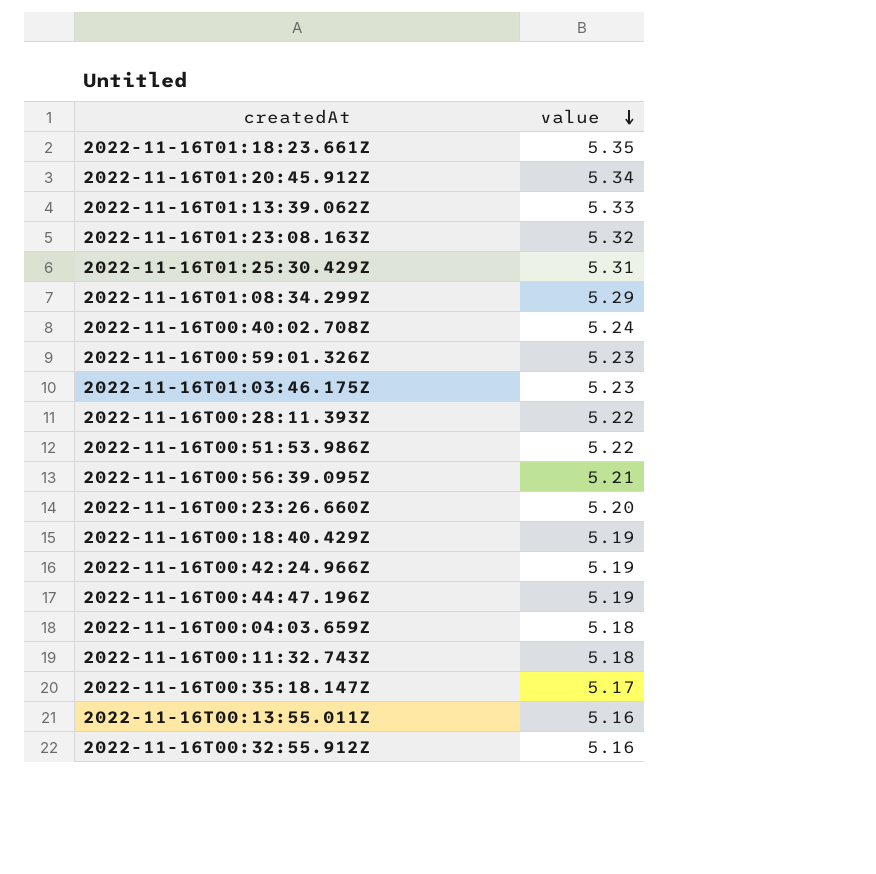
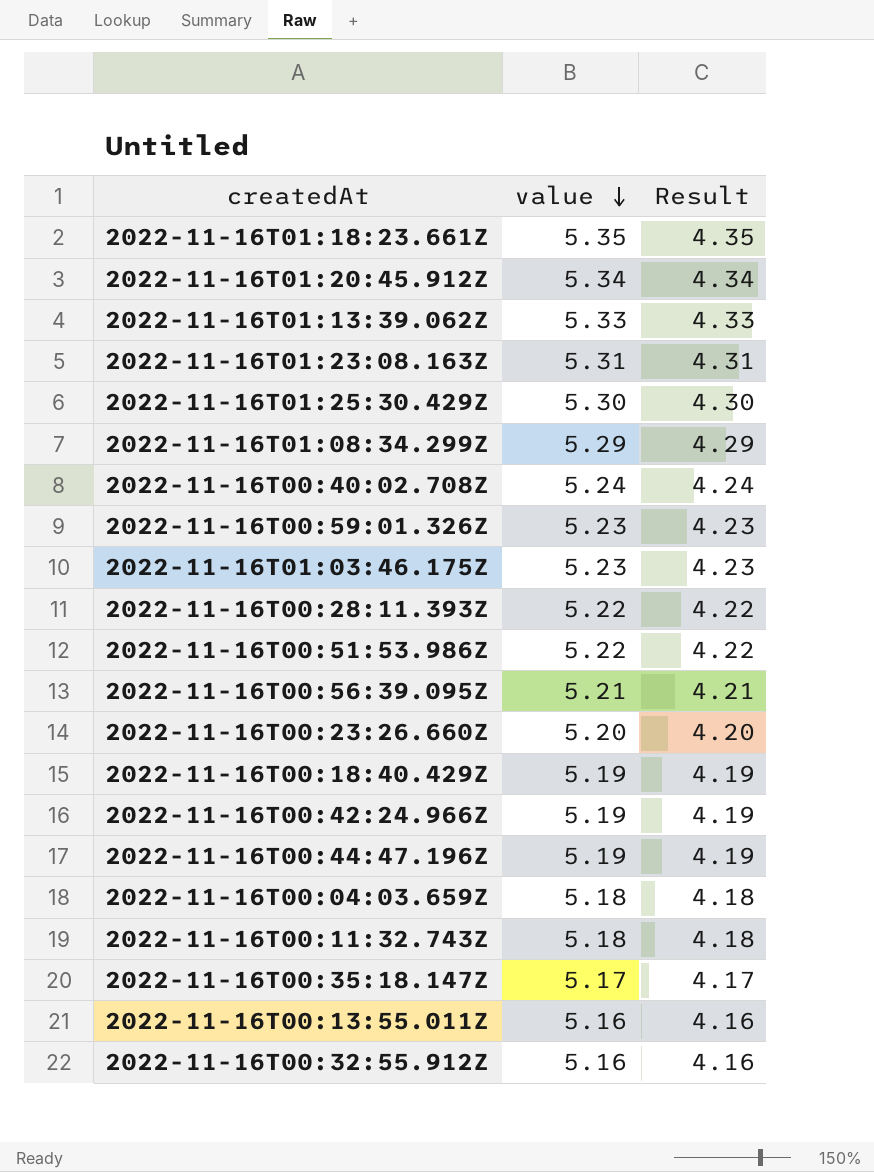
column Result | formula: none -> [value] - 1
2022-11-16T01:23:08.163Z | value: 5.32 -> 5.31
2022-11-16T01:25:30.429Z | value: 5.31 -> 5.30

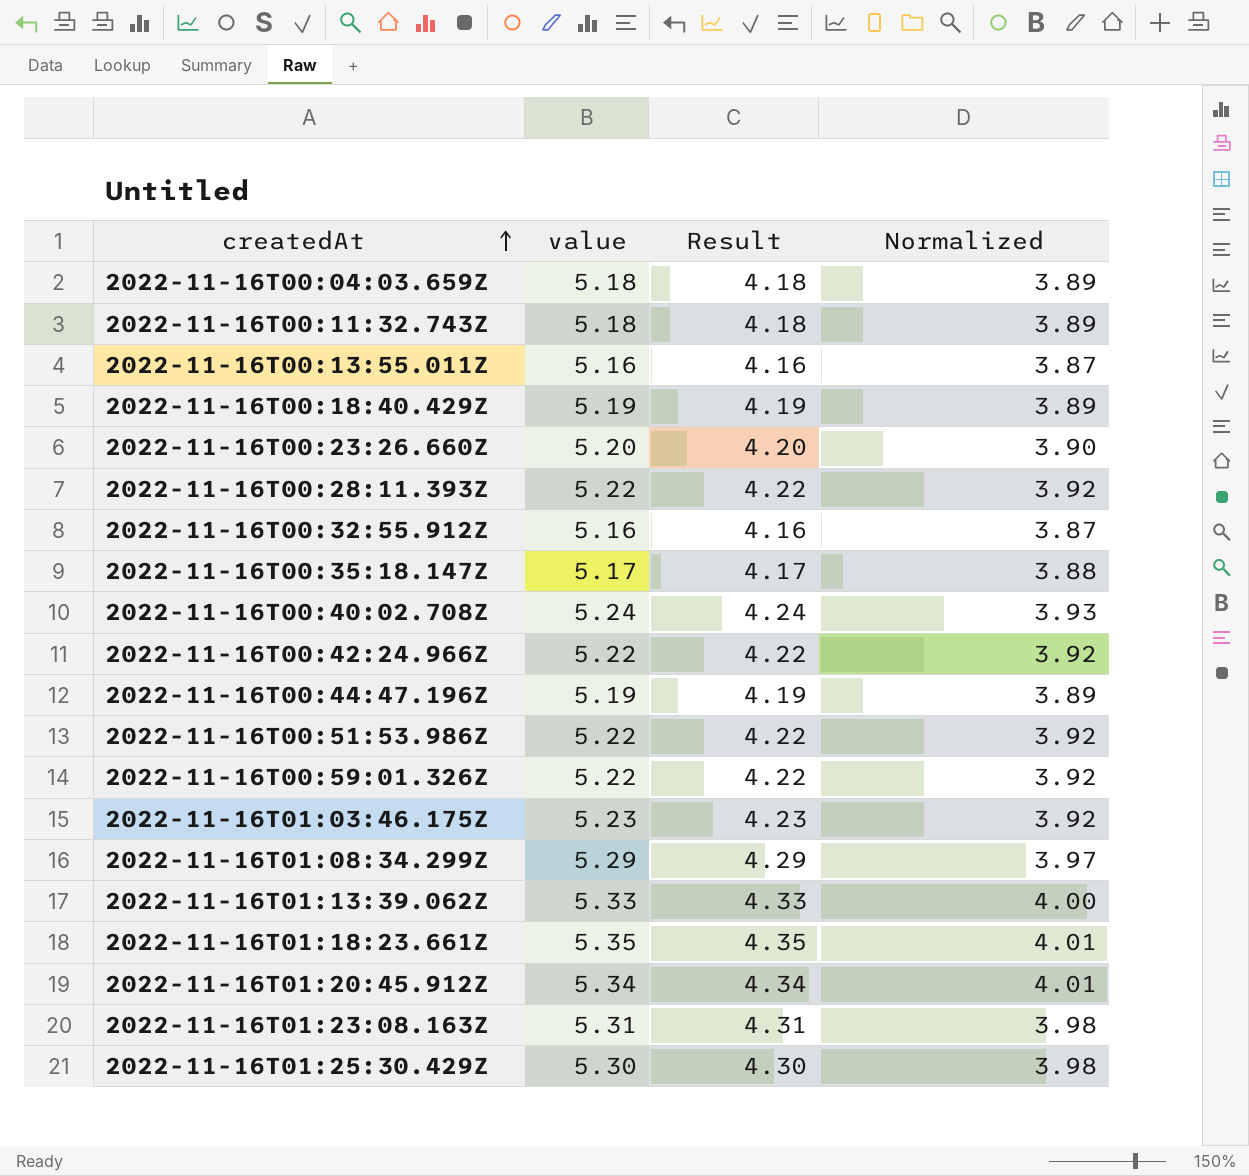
row order: value descending -> createdAt ascending
column Normalized | formula: none -> [value] * 0.75
row 2022-11-16T00:56:39.095Z: 5.21 | 4.21 -> none
2022-11-16T00:42:24.966Z | value: 5.19 -> 5.22
2022-11-16T00:42:24.966Z | Result: 4.19 -> 4.22
2022-11-16T00:59:01.326Z | value: 5.23 -> 5.22
2022-11-16T00:59:01.326Z | Result: 4.23 -> 4.22

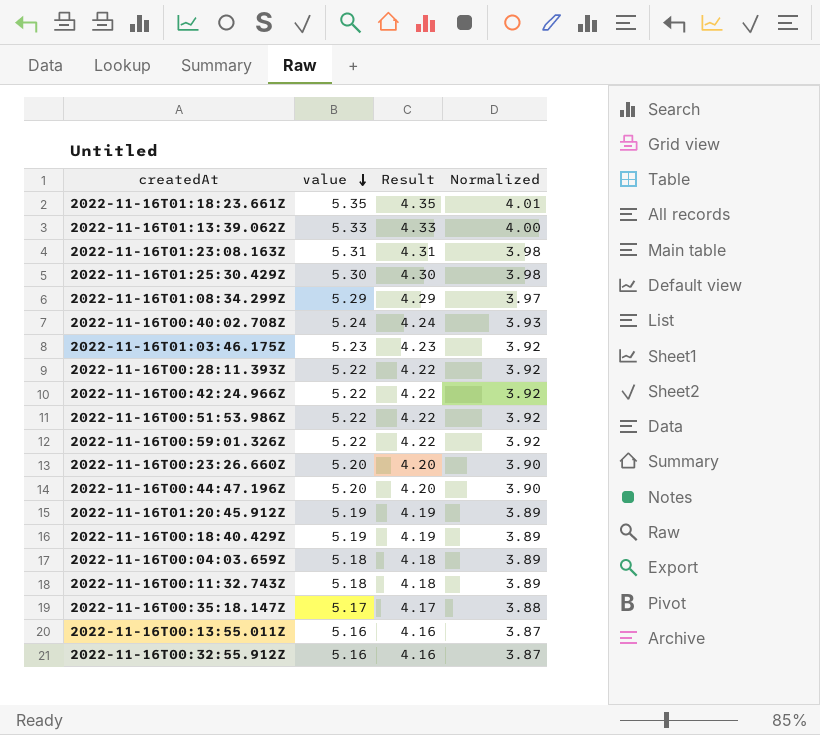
row order: createdAt ascending -> value descending
2022-11-16T00:44:47.196Z | value: 5.19 -> 5.20
2022-11-16T00:44:47.196Z | Result: 4.19 -> 4.20
2022-11-16T00:44:47.196Z | Normalized: 3.89 -> 3.90
2022-11-16T01:20:45.912Z | value: 5.34 -> 5.19
2022-11-16T01:20:45.912Z | Result: 4.34 -> 4.19
2022-11-16T01:20:45.912Z | Normalized: 4.01 -> 3.89

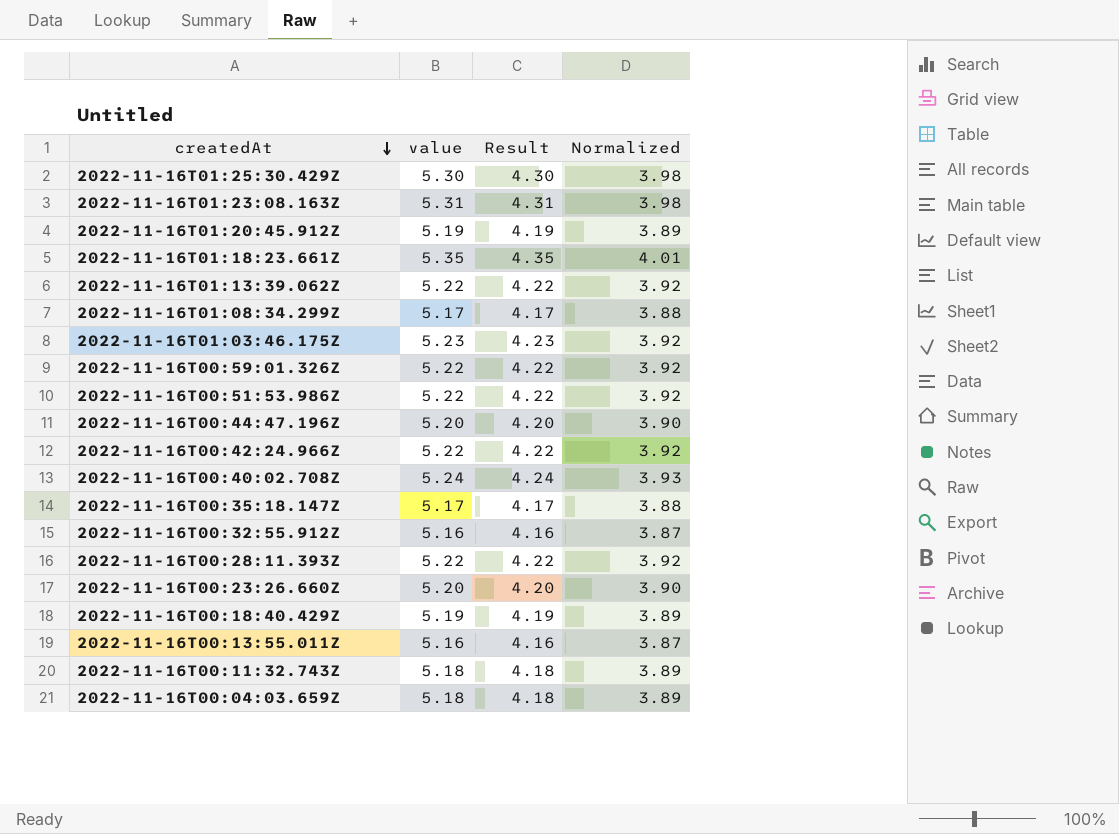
row order: value descending -> createdAt descending
2022-11-16T01:13:39.062Z | value: 5.33 -> 5.22
2022-11-16T01:13:39.062Z | Result: 4.33 -> 4.22
2022-11-16T01:13:39.062Z | Normalized: 4.00 -> 3.92
2022-11-16T01:08:34.299Z | value: 5.29 -> 5.17
2022-11-16T01:08:34.299Z | Result: 4.29 -> 4.17
2022-11-16T01:08:34.299Z | Normalized: 3.97 -> 3.88

